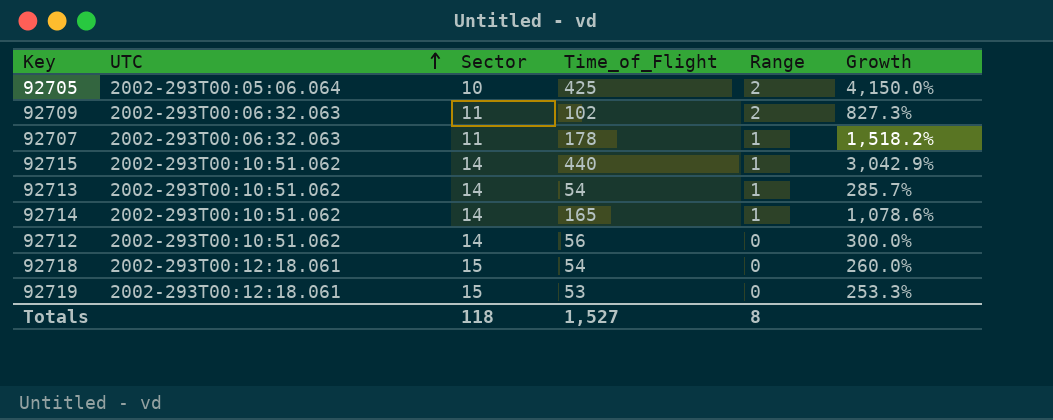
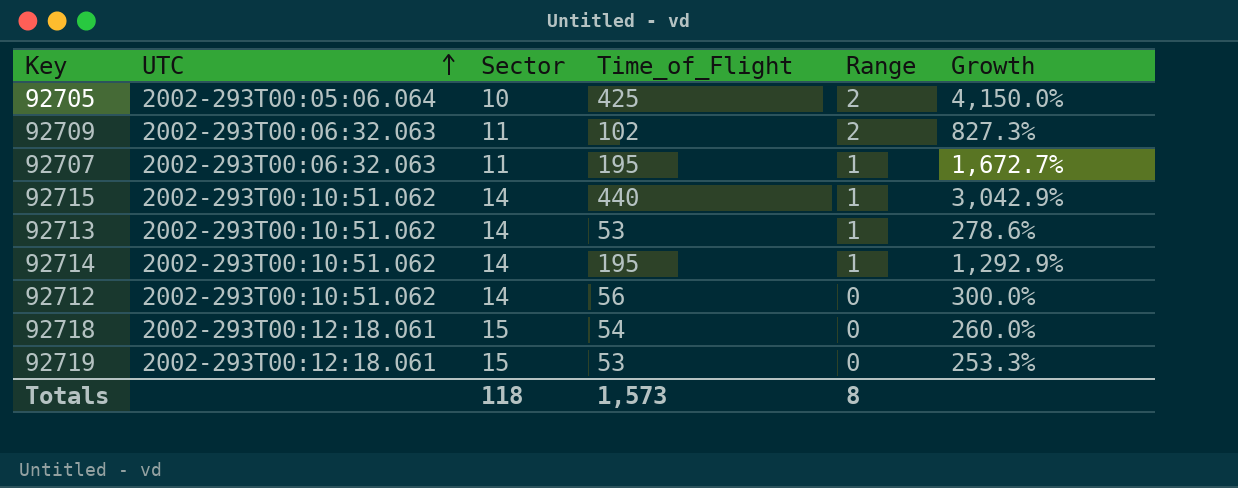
92707 | Time_of_Flight: 178 -> 195
92707 | Growth: 1,518.2% -> 1,672.7%
92713 | Time_of_Flight: 54 -> 53
92713 | Growth: 285.7% -> 278.6%
92714 | Time_of_Flight: 165 -> 195
92714 | Growth: 1,078.6% -> 1,292.9%
Totals | Time_of_Flight: 1,527 -> 1,573

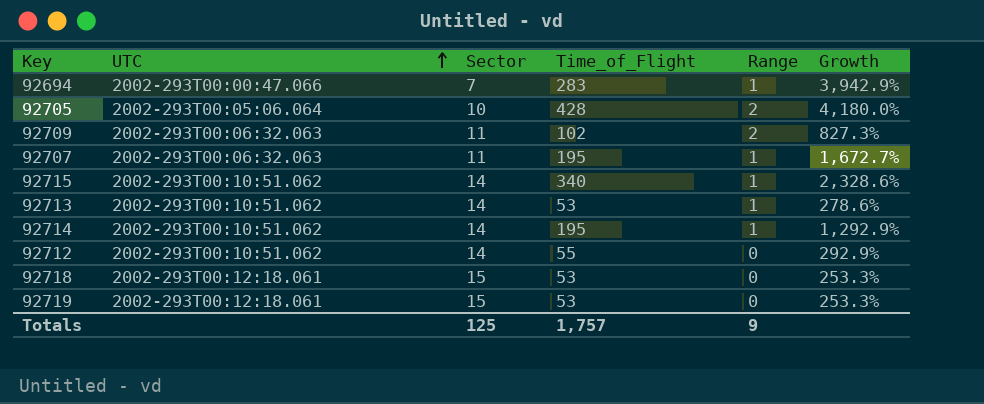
row 92694: none -> 2002-293T00:00:47.066 | 7 | 283 | 1 | 3,942.9%
92705 | Time_of_Flight: 425 -> 428
92705 | Growth: 4,150.0% -> 4,180.0%
92715 | Time_of_Flight: 440 -> 340
92715 | Growth: 3,042.9% -> 2,328.6%
92712 | Time_of_Flight: 56 -> 55
92712 | Growth: 300.0% -> 292.9%
92718 | Time_of_Flight: 54 -> 53
92718 | Growth: 260.0% -> 253.3%
Totals | Sector: 118 -> 125
Totals | Time_of_Flight: 1,573 -> 1,757
Totals | Range: 8 -> 9

